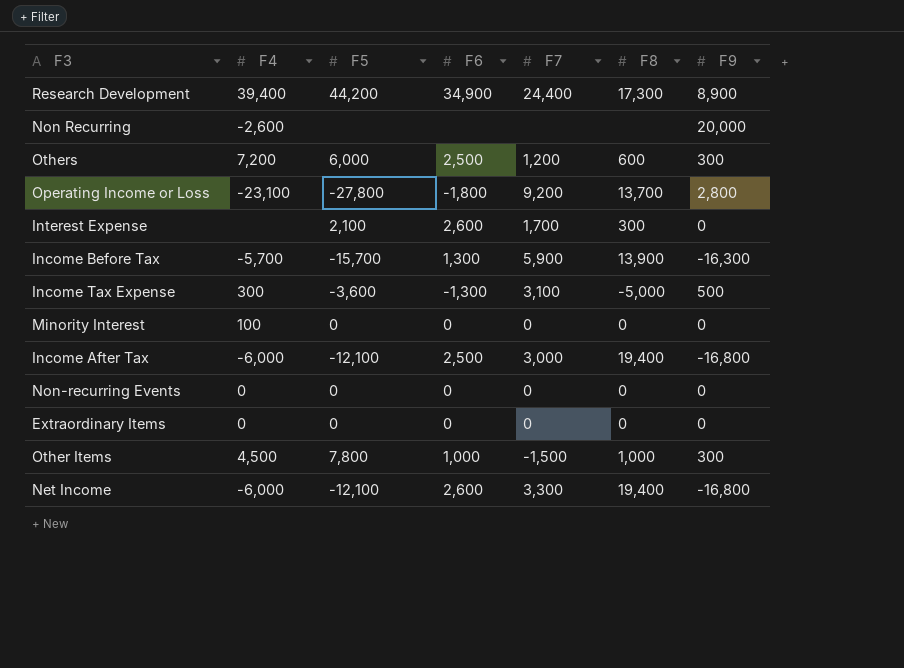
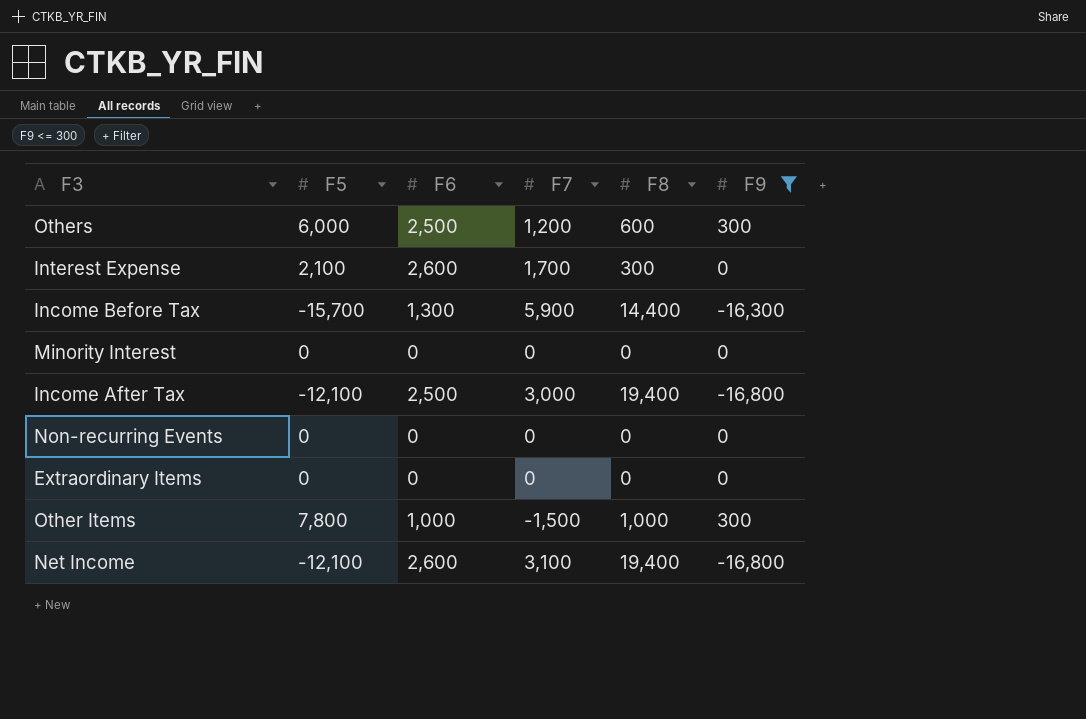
filter: none -> F9 <= 300
column F4 | position: 2 -> none
Income Before Tax | F8: 13,900 -> 14,400
Net Income | F7: 3,300 -> 3,100

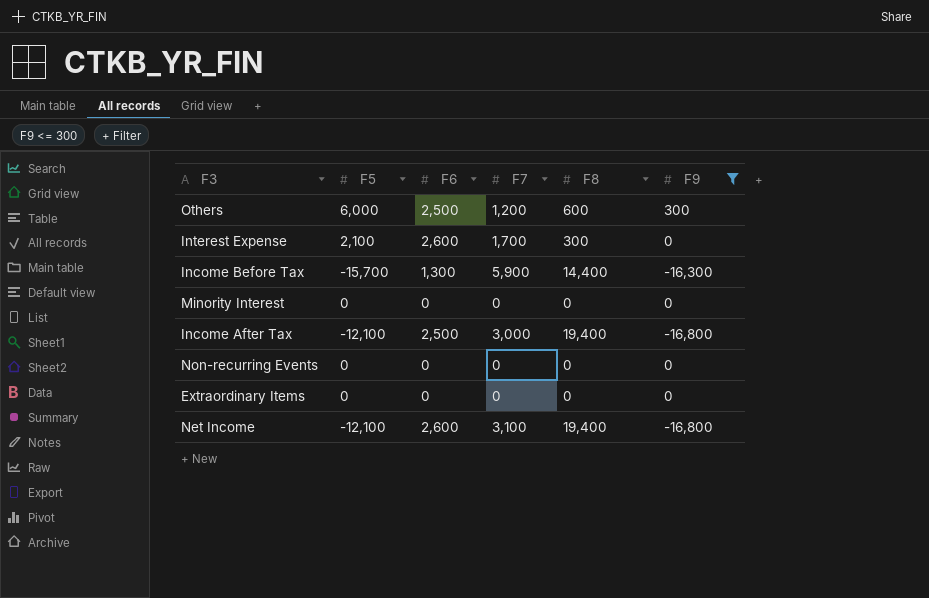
row Other Items: 7,800 | 1,000 | -1,500 | 1,000 | 300 -> none

